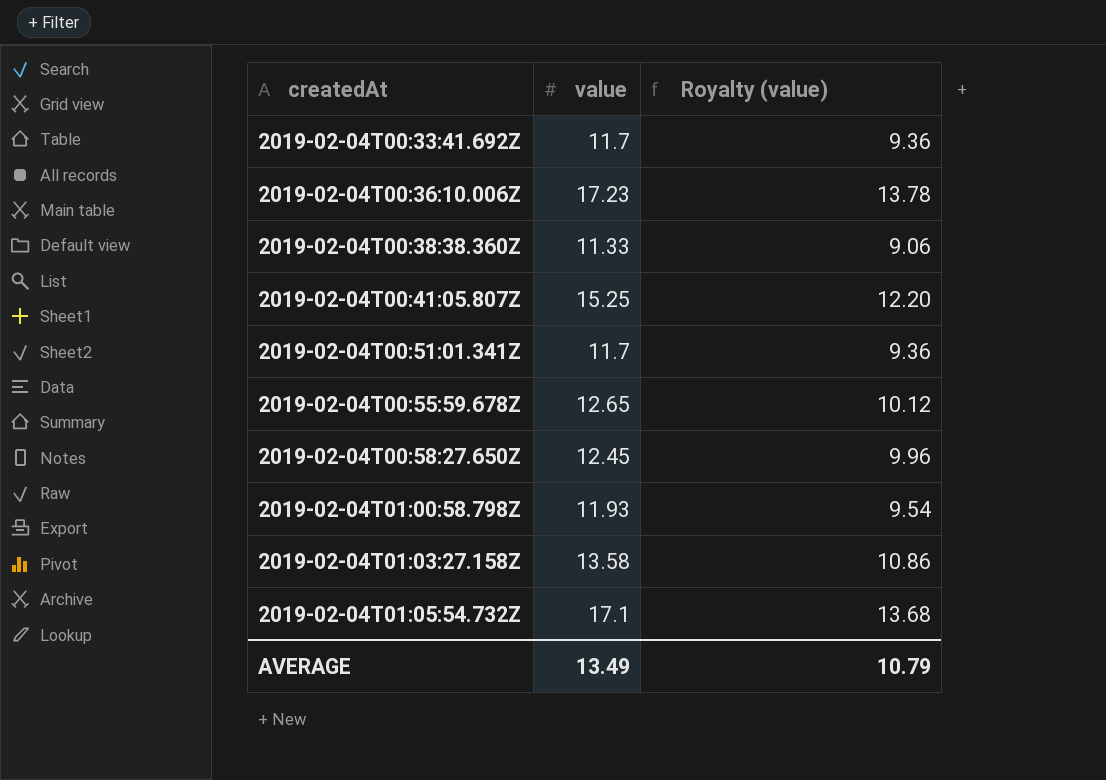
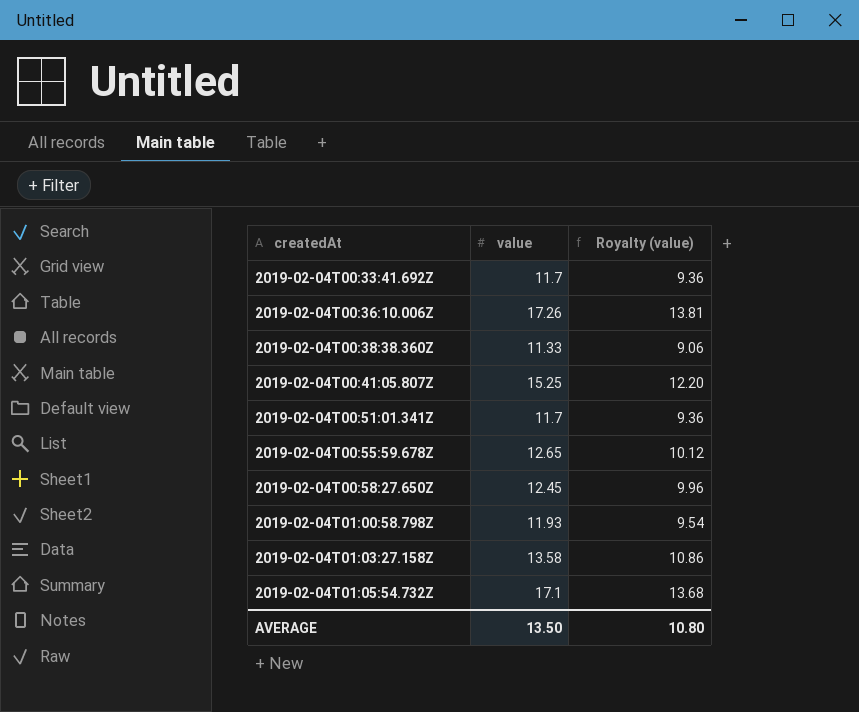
2019-02-04T00:36:10.006Z | value: 17.23 -> 17.26
2019-02-04T00:36:10.006Z | Royalty (value): 13.78 -> 13.81
AVERAGE | value: 13.49 -> 13.50
AVERAGE | Royalty (value): 10.79 -> 10.80

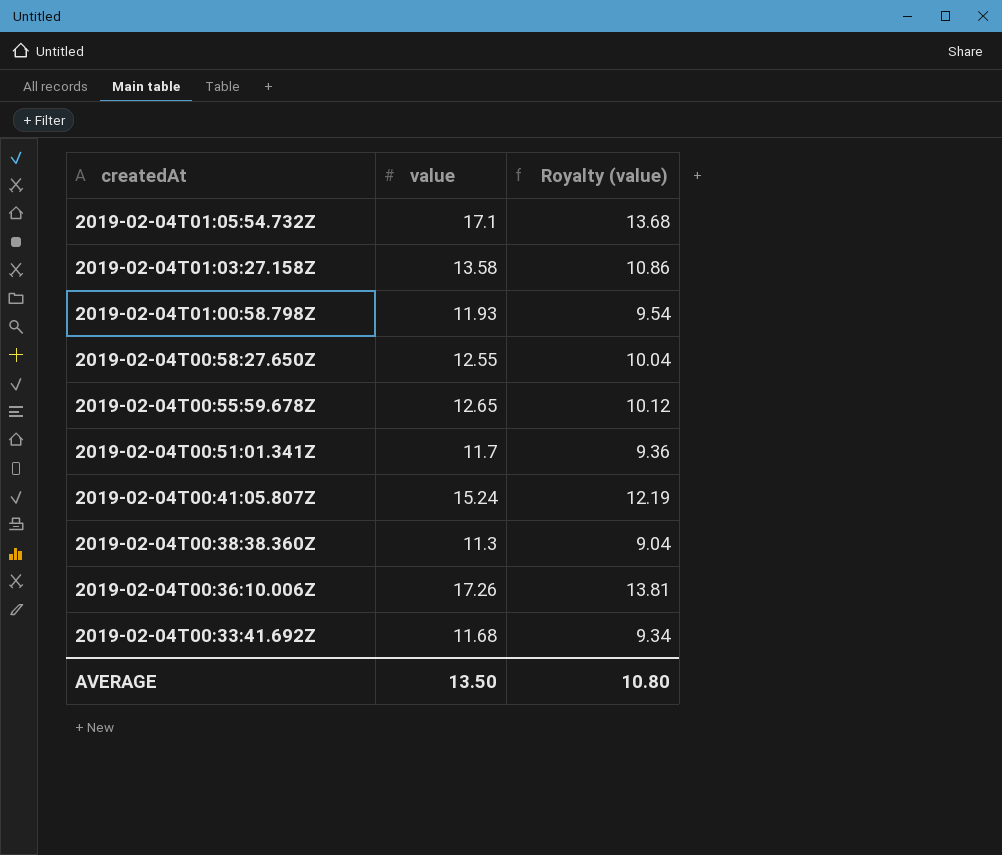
row order: createdAt ascending -> createdAt descending
2019-02-04T00:58:27.650Z | value: 12.45 -> 12.55
2019-02-04T00:58:27.650Z | Royalty (value): 9.96 -> 10.04
2019-02-04T00:41:05.807Z | value: 15.25 -> 15.24
2019-02-04T00:41:05.807Z | Royalty (value): 12.20 -> 12.19
2019-02-04T00:38:38.360Z | value: 11.33 -> 11.3
2019-02-04T00:38:38.360Z | Royalty (value): 9.06 -> 9.04
2019-02-04T00:33:41.692Z | value: 11.7 -> 11.68
2019-02-04T00:33:41.692Z | Royalty (value): 9.36 -> 9.34

